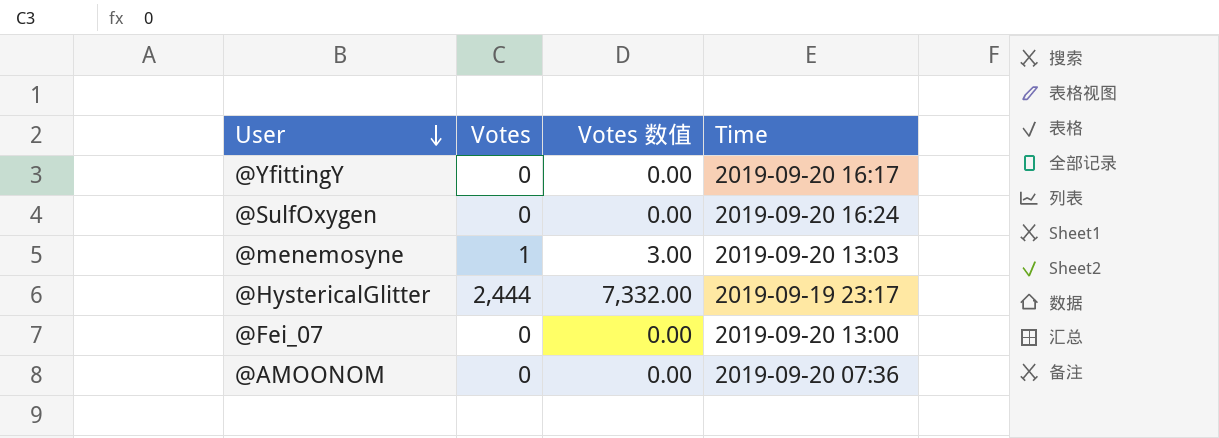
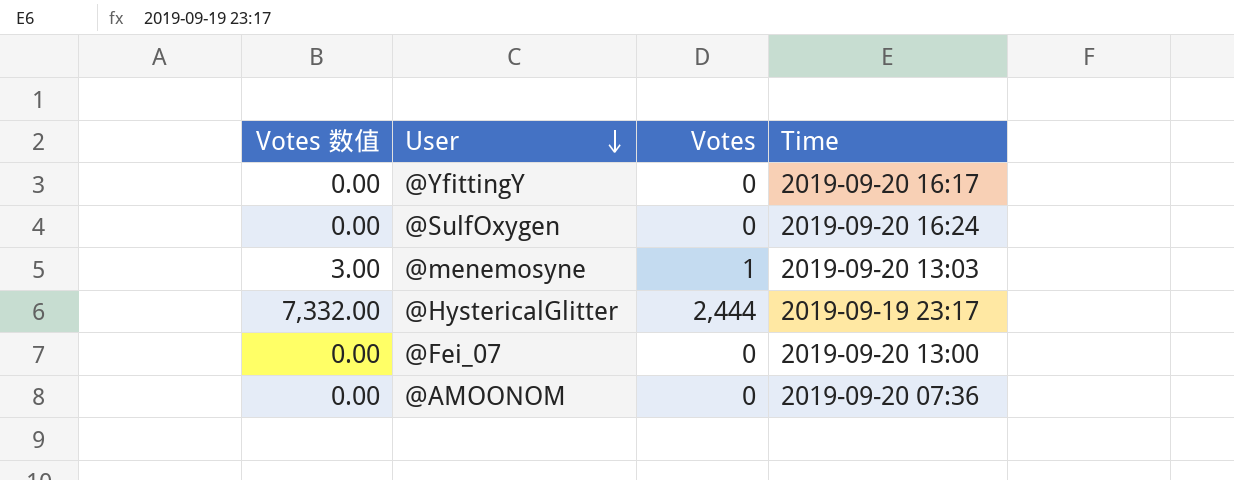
column Votes 数值 | position: 3 -> 1

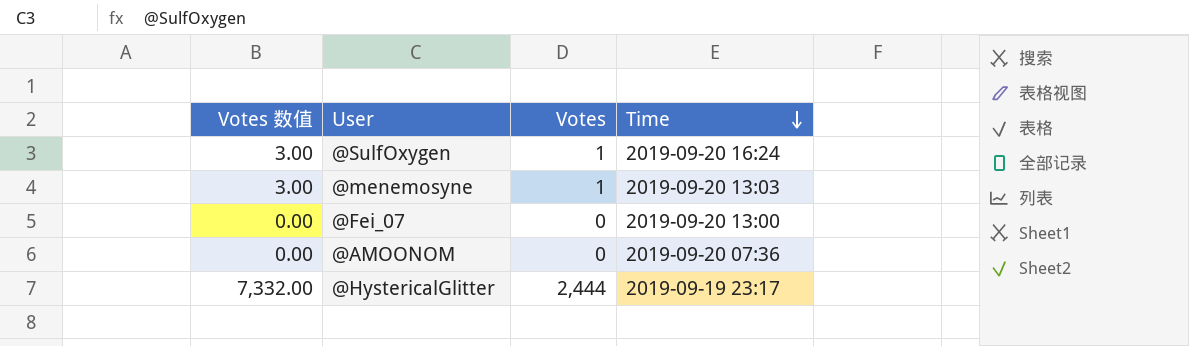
row order: User descending -> Time descending
row @YfittingY: 0.00 | 0 | 2019-09-20 16:17 -> none
@SulfOxygen | Votes 数值: 0.00 -> 3.00
@SulfOxygen | Votes: 0 -> 1

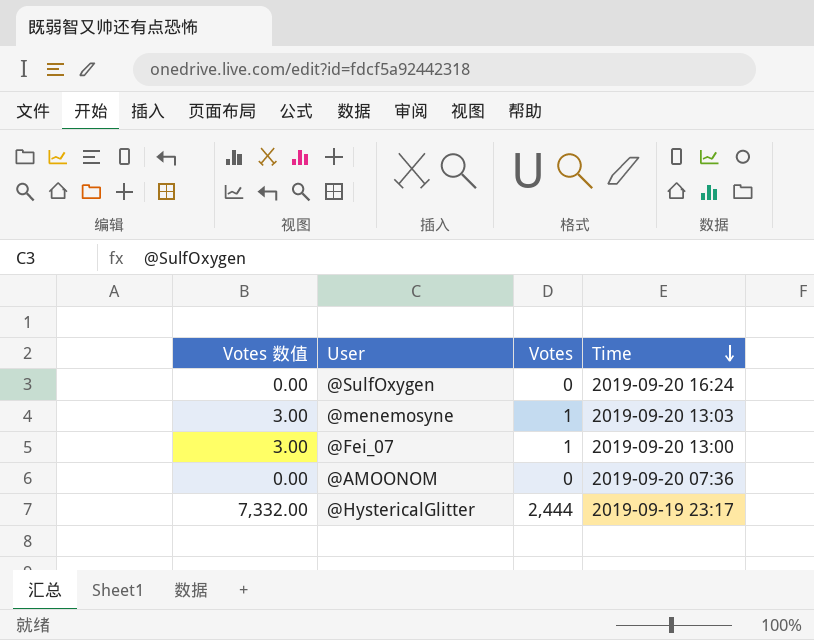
@SulfOxygen | Votes 数值: 3.00 -> 0.00
@SulfOxygen | Votes: 1 -> 0
@Fei_07 | Votes 数值: 0.00 -> 3.00
@Fei_07 | Votes: 0 -> 1

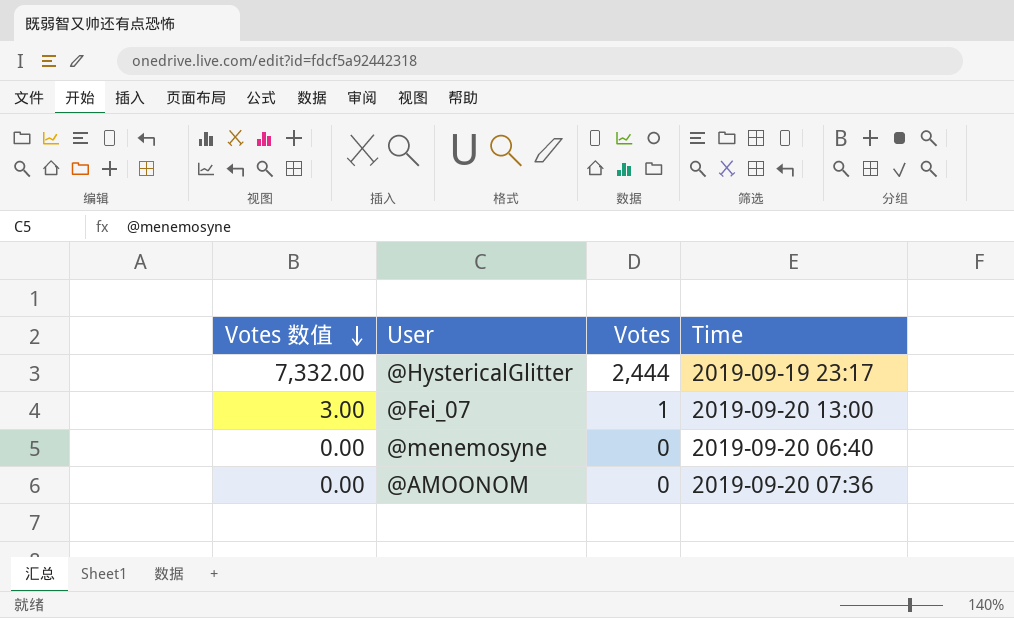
row order: Time descending -> Votes 数值 descending
row @SulfOxygen: 0.00 | 0 | 2019-09-20 16:24 -> none
@menemosyne | Votes 数值: 3.00 -> 0.00
@menemosyne | Votes: 1 -> 0
@menemosyne | Time: 2019-09-20 13:03 -> 2019-09-20 06:40

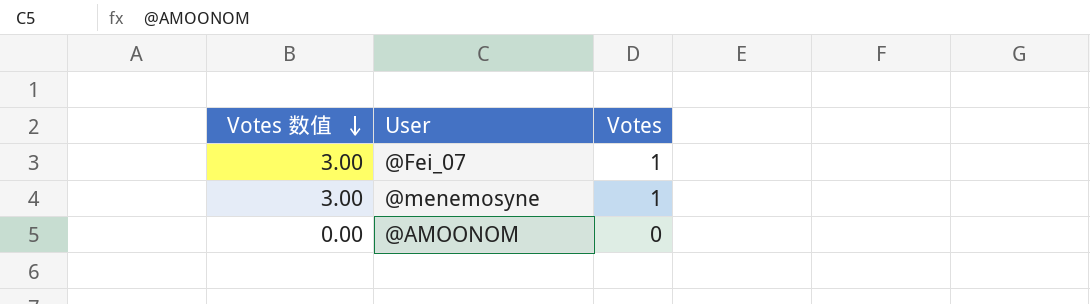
column Time | position: 4 -> none
row @HystericalGlitter: 7,332.00 | 2,444 | 2019-09-19 23:17 -> none
@menemosyne | Votes 数值: 0.00 -> 3.00
@menemosyne | Votes: 0 -> 1

